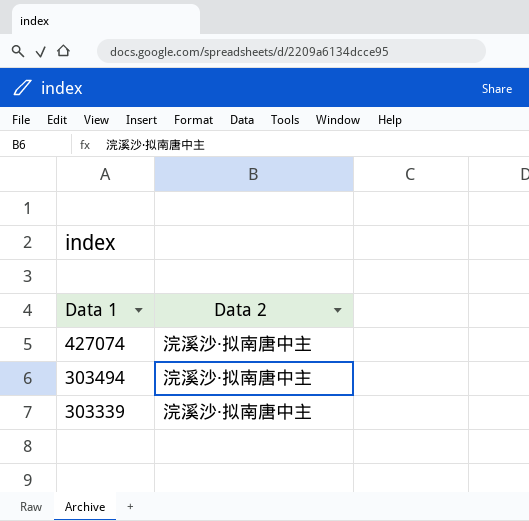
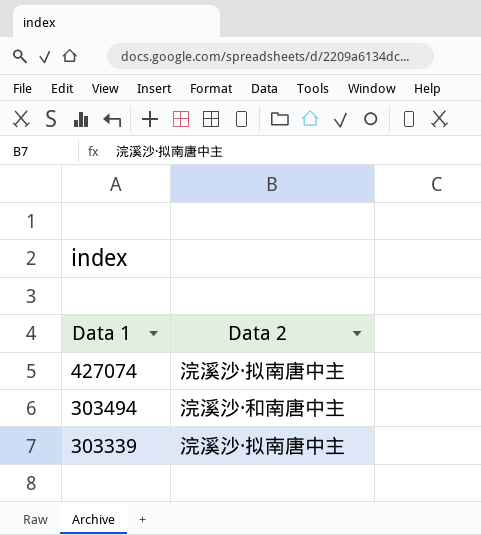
303494 | Data 2: 浣溪沙·拟南唐中主 -> 浣溪沙·和南唐中主

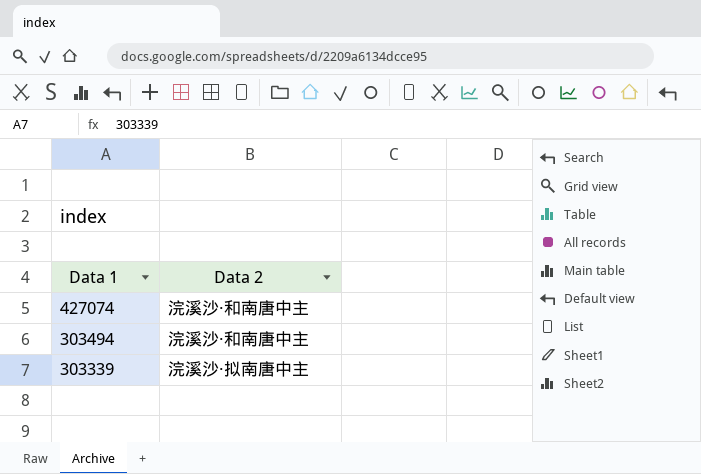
427074 | Data 2: 浣溪沙·拟南唐中主 -> 浣溪沙·和南唐中主

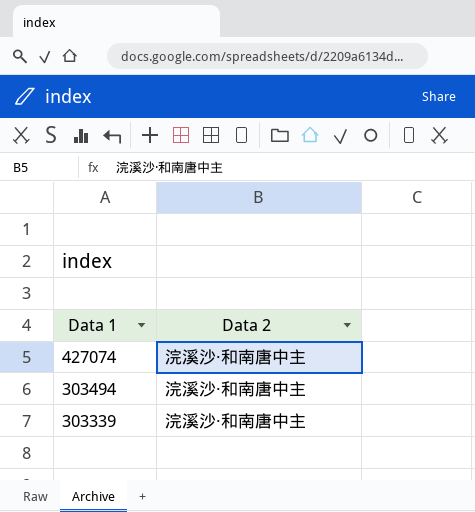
303339 | Data 2: 浣溪沙·拟南唐中主 -> 浣溪沙·和南唐中主

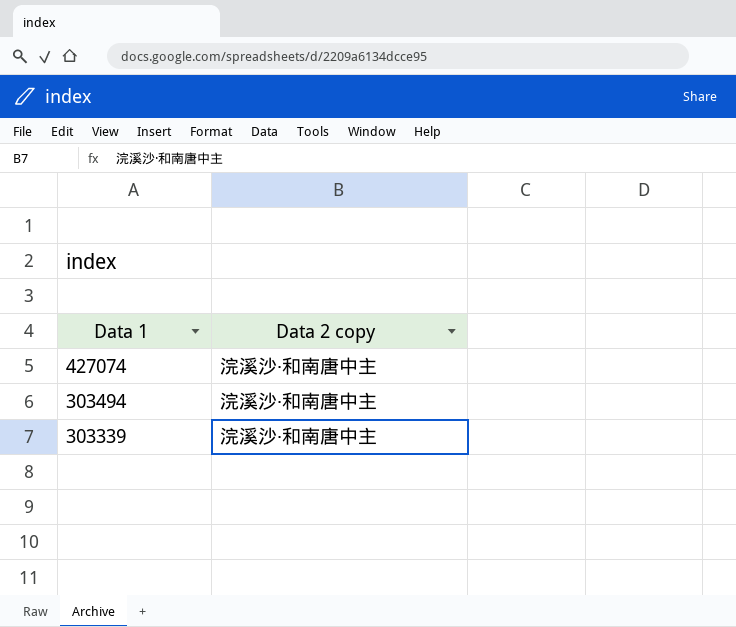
column name: Data 2 -> Data 2 copy

